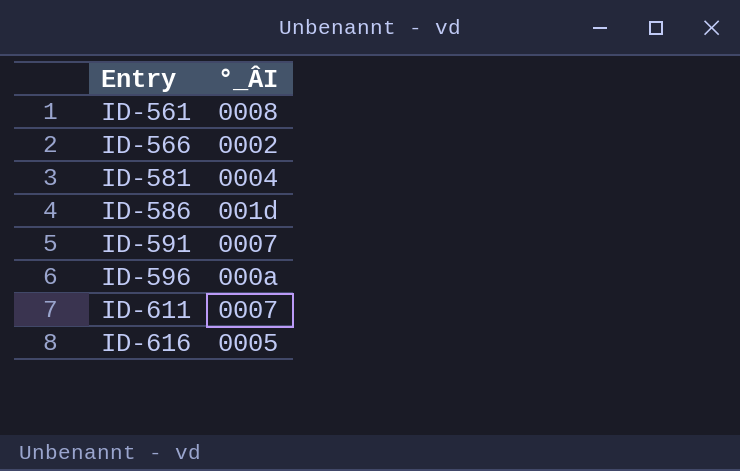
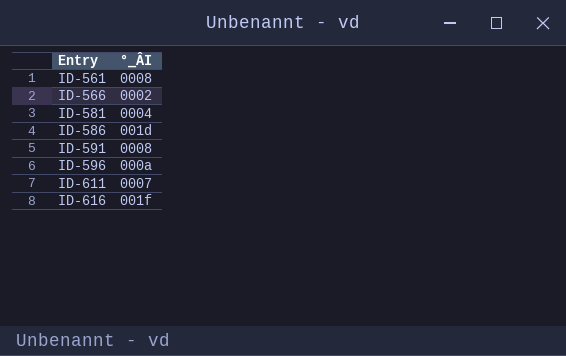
ID-591 | °_ÂI: 0007 -> 0008
ID-616 | °_ÂI: 0005 -> 001f

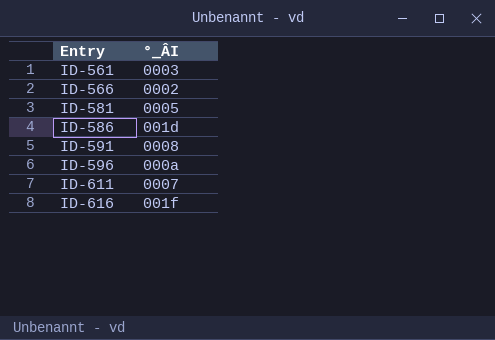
ID-561 | °_ÂI: 0008 -> 0003
ID-581 | °_ÂI: 0004 -> 0005

